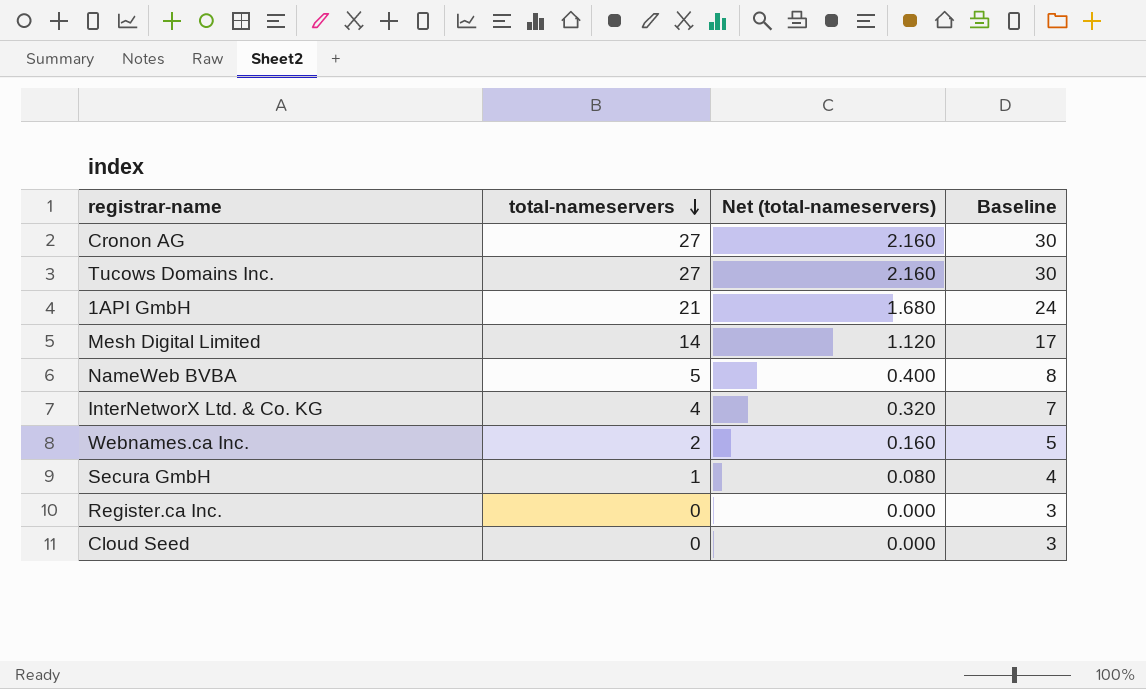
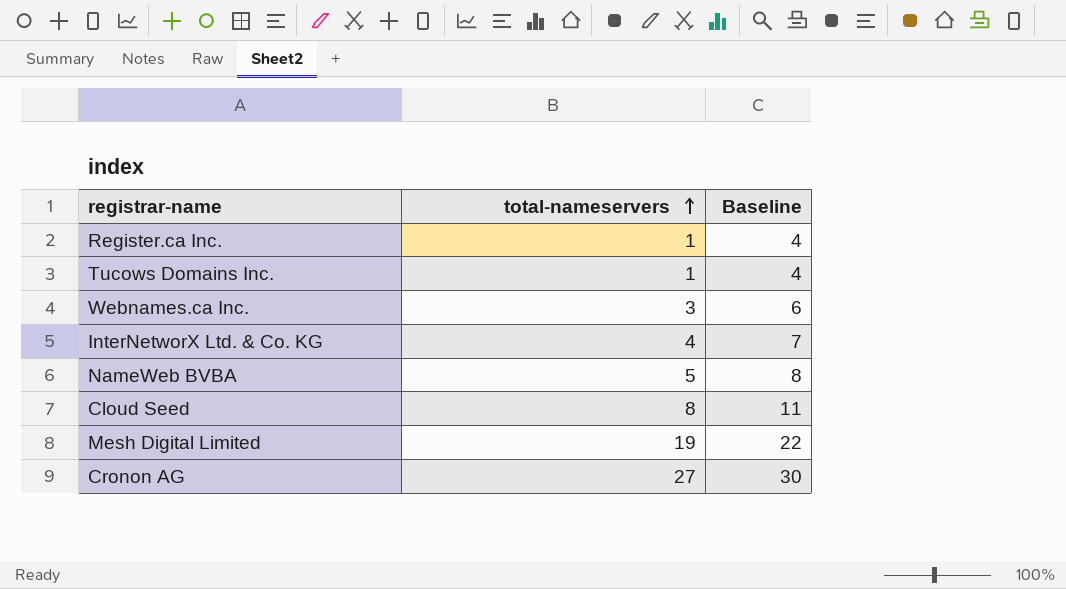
row order: total-nameservers descending -> total-nameservers ascending
column Net (total-nameservers) | formula: [total-nameservers] * 0.08 -> none
row 1API GmbH: 21 | 1.680 | 24 -> none
row Secura GmbH: 1 | 0.080 | 4 -> none
Register.ca Inc. | total-nameservers: 0 -> 1
Register.ca Inc. | Baseline: 3 -> 4
Tucows Domains Inc. | total-nameservers: 27 -> 1
Tucows Domains Inc. | Baseline: 30 -> 4
Webnames.ca Inc. | total-nameservers: 2 -> 3
Webnames.ca Inc. | Baseline: 5 -> 6
Cloud Seed | total-nameservers: 0 -> 8
Cloud Seed | Baseline: 3 -> 11
Mesh Digital Limited | total-nameservers: 14 -> 19
Mesh Digital Limited | Baseline: 17 -> 22

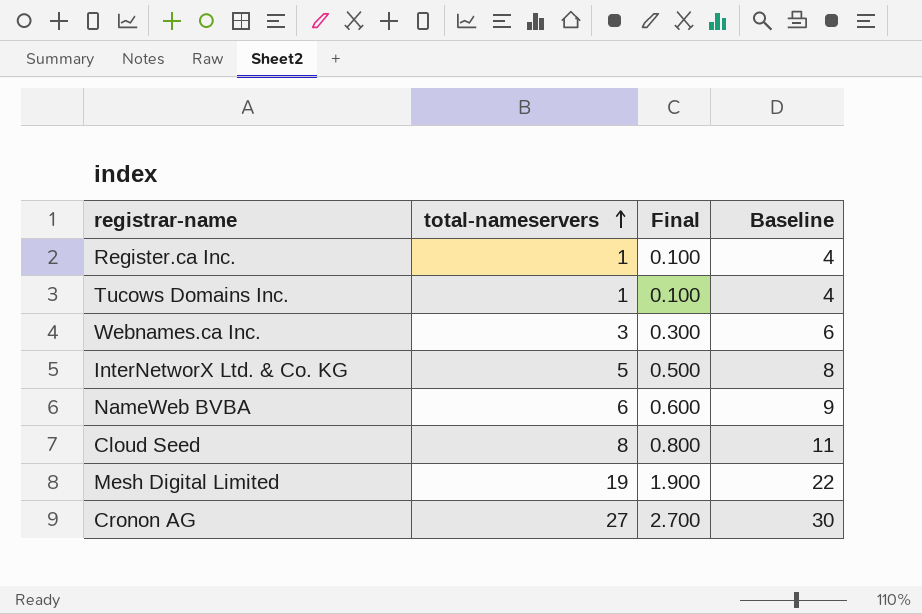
column Final | formula: none -> [total-nameservers] * 0.1
InterNetworX Ltd. & Co. KG | total-nameservers: 4 -> 5
InterNetworX Ltd. & Co. KG | Baseline: 7 -> 8
NameWeb BVBA | total-nameservers: 5 -> 6
NameWeb BVBA | Baseline: 8 -> 9

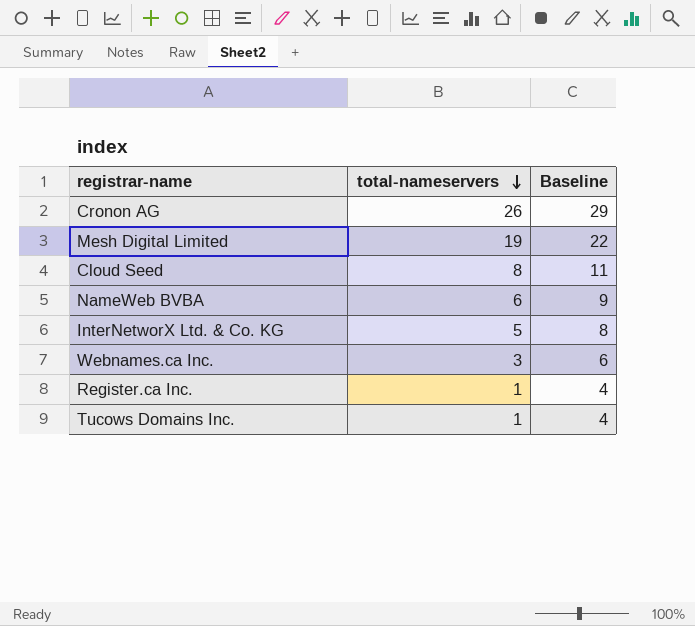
row order: total-nameservers ascending -> total-nameservers descending
column Final | formula: [total-nameservers] * 0.1 -> none
Cronon AG | total-nameservers: 27 -> 26
Cronon AG | Baseline: 30 -> 29

